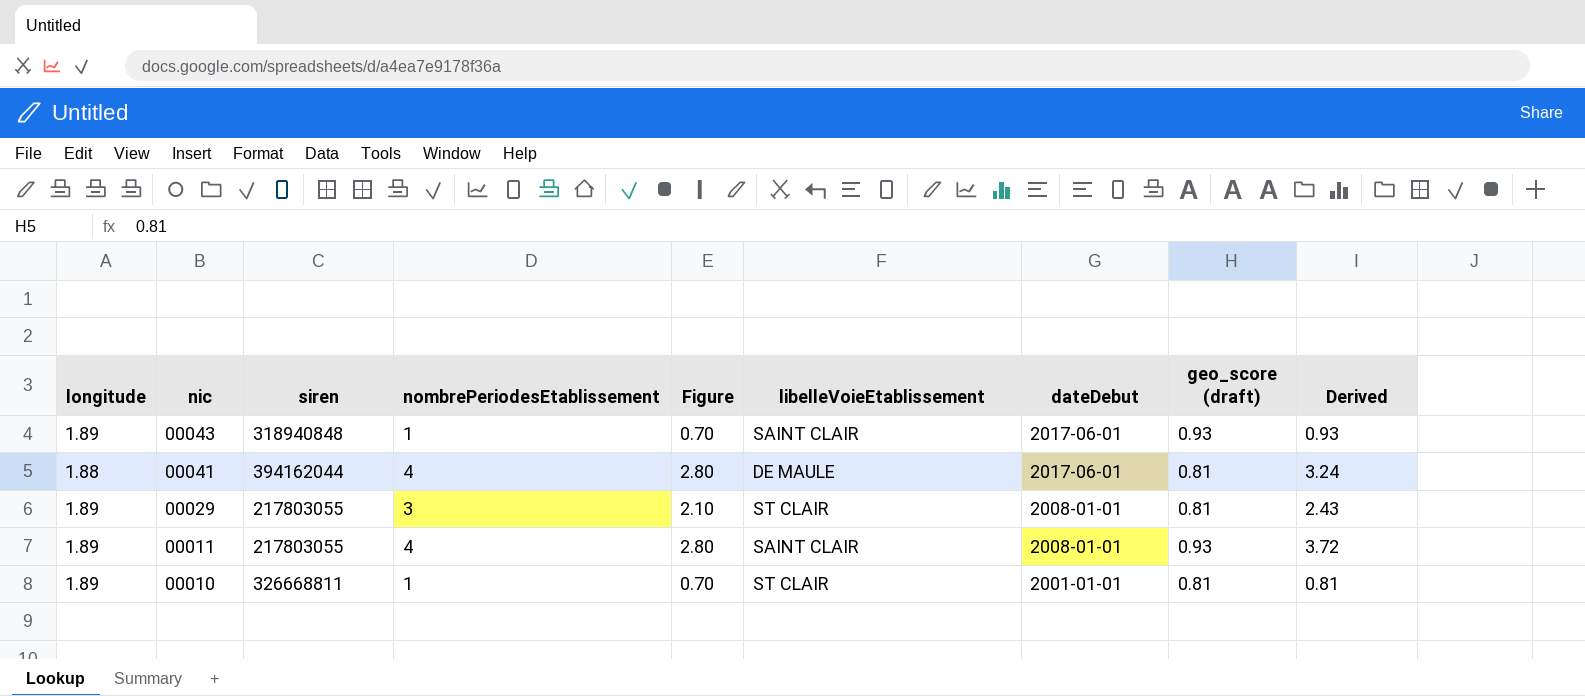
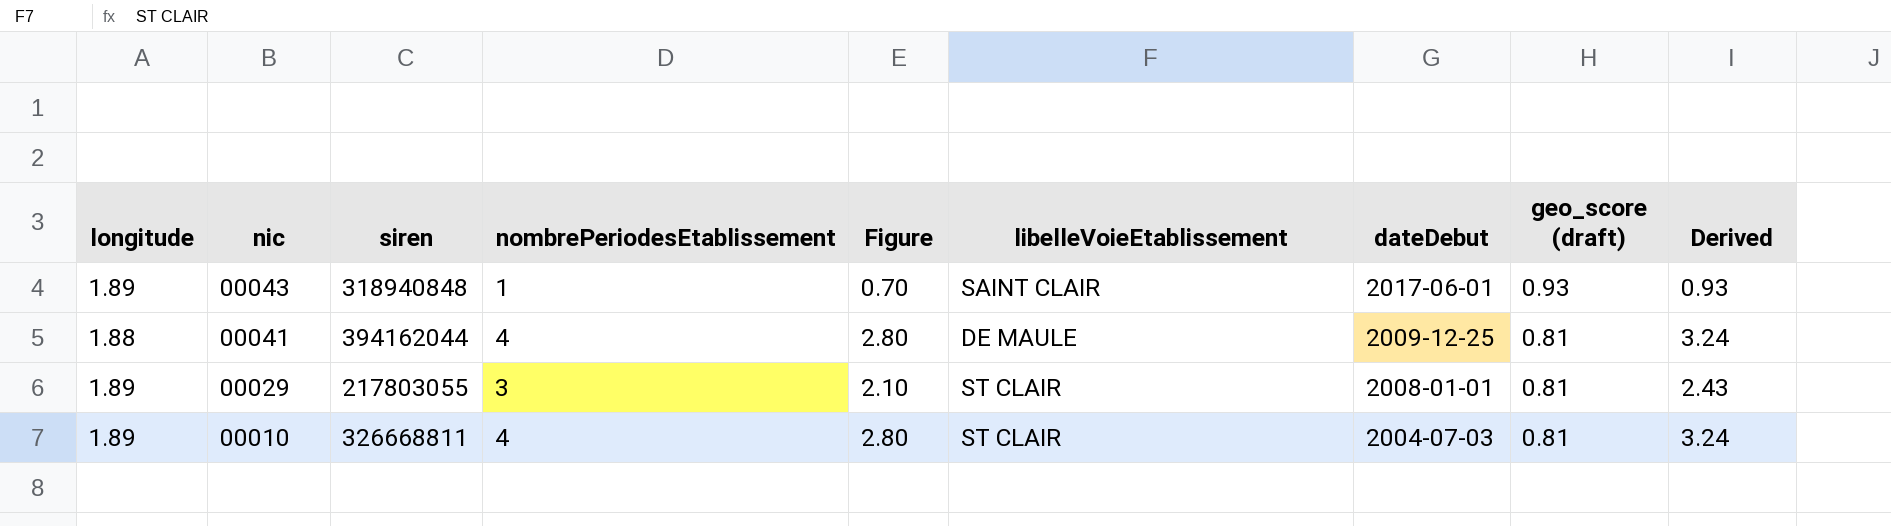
row 00011: 1.89 | 217803055 | 4 | 2.80 | SAINT CLAIR | 2008-01-01 | 0.93 | 3.72 -> none
00041 | dateDebut: 2017-06-01 -> 2009-12-25
00010 | nombrePeriodesEtablissement: 1 -> 4
00010 | Figure: 0.70 -> 2.80
00010 | dateDebut: 2001-01-01 -> 2004-07-03
00010 | Derived: 0.81 -> 3.24

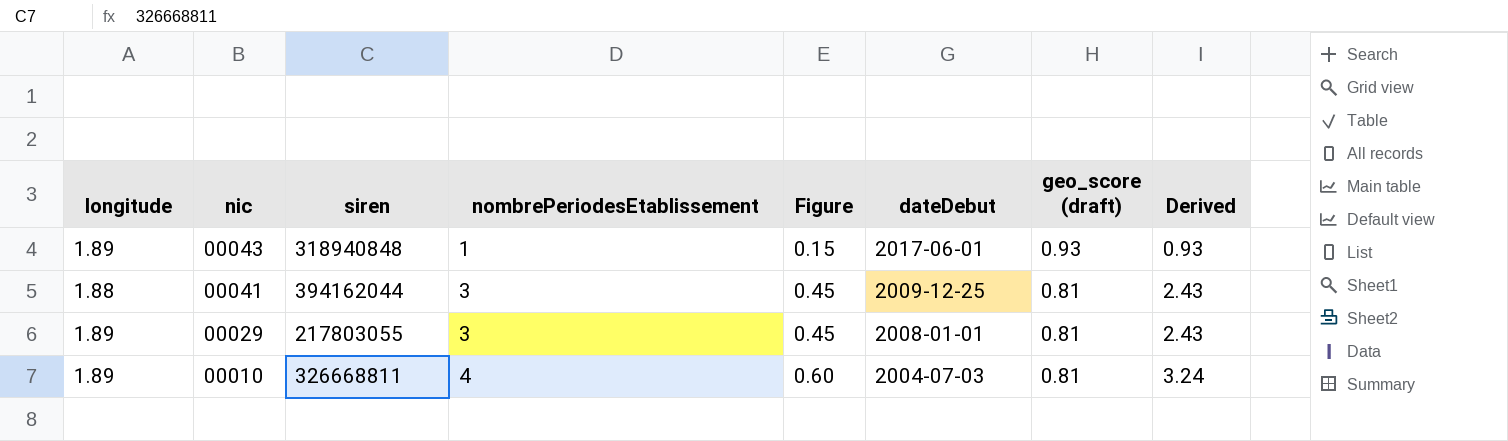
column libelleVoieEtablissement | position: 6 -> none
column Figure | formula: [nombrePeriodesEtablissement] * 0.7 -> [nombrePeriodesEtablissement] * 0.15
00041 | nombrePeriodesEtablissement: 4 -> 3
00041 | Derived: 3.24 -> 2.43

